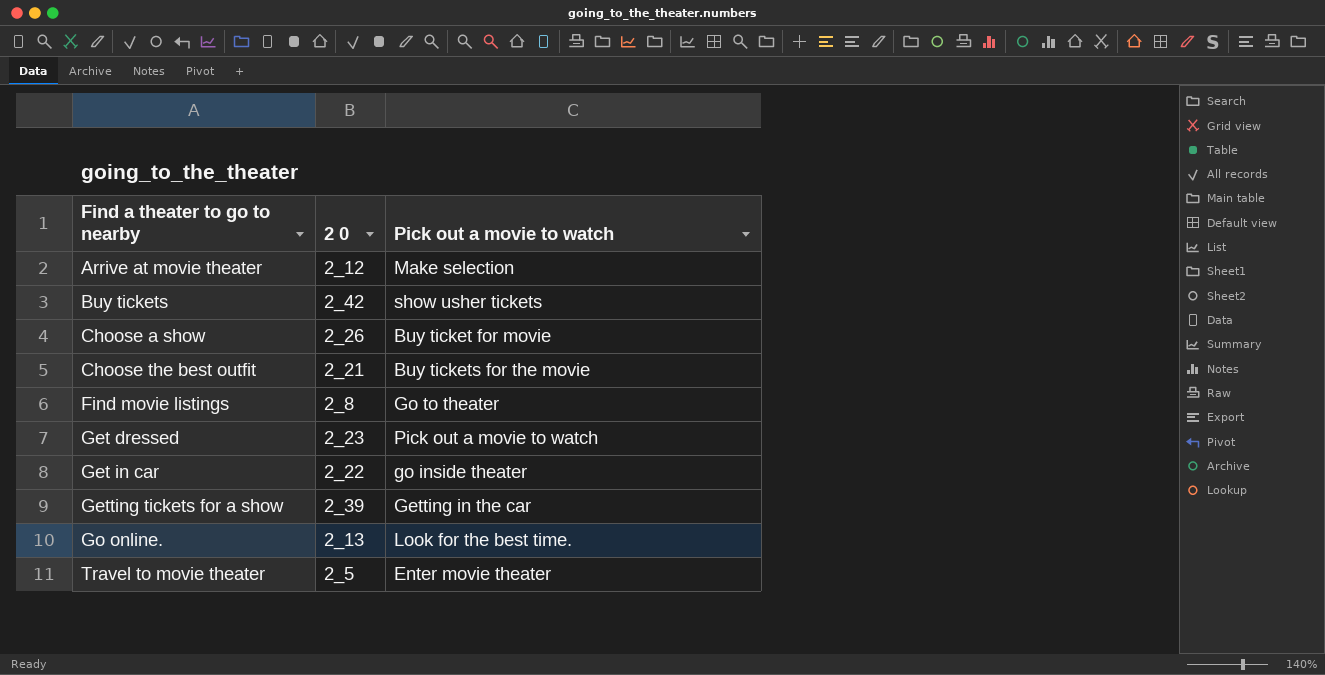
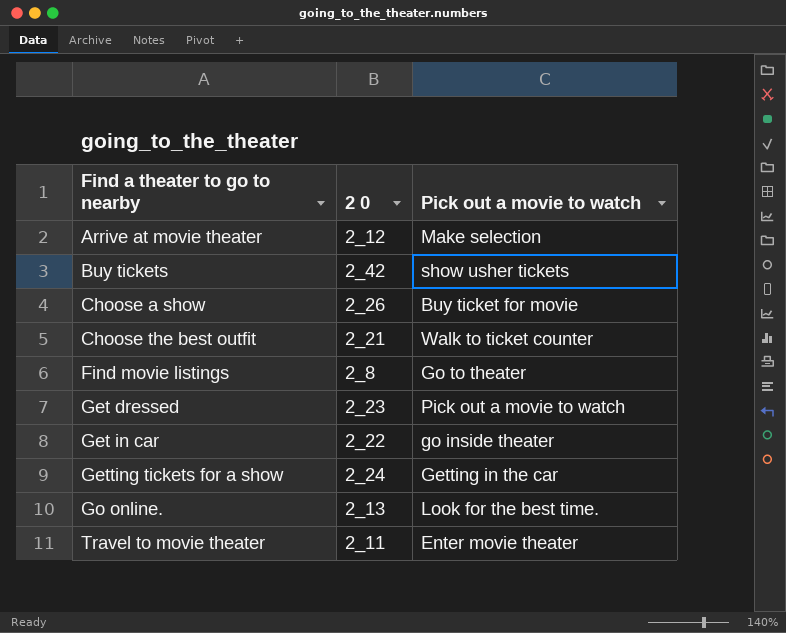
Choose the best outfit | Pick out a movie to watch: Buy tickets for the movie -> Walk to ticket counter
Getting tickets for a show | 2 0: 2_39 -> 2_24
Travel to movie theater | 2 0: 2_5 -> 2_11

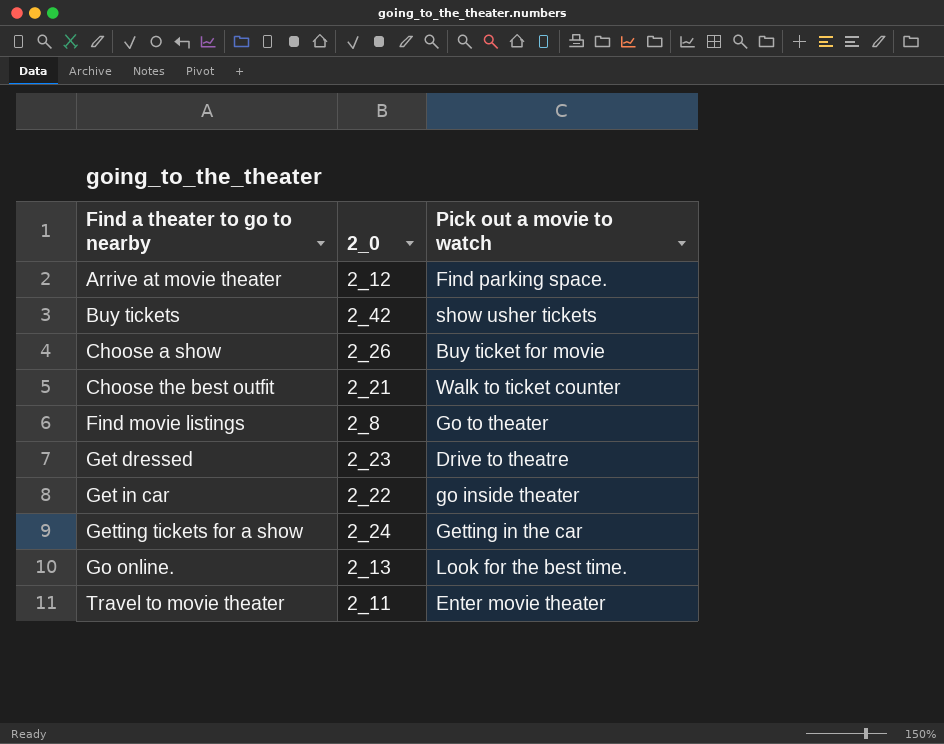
column name: 2 0 -> 2_0
Arrive at movie theater | Pick out a movie to watch: Make selection -> Find parking space.
Get dressed | Pick out a movie to watch: Pick out a movie to watch -> Drive to theatre

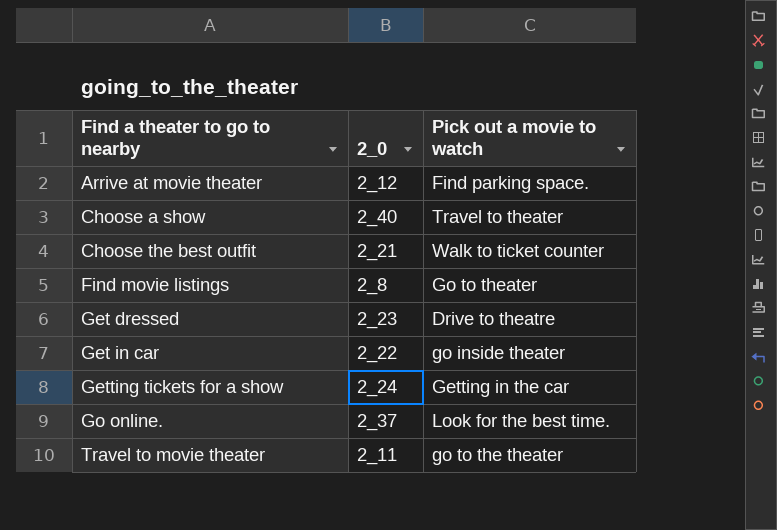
row Buy tickets: 2_42 | show usher tickets -> none
Choose a show | 2_0: 2_26 -> 2_40
Choose a show | Pick out a movie to watch: Buy ticket for movie -> Travel to theater
Go online. | 2_0: 2_13 -> 2_37
Travel to movie theater | Pick out a movie to watch: Enter movie theater -> go to the theater

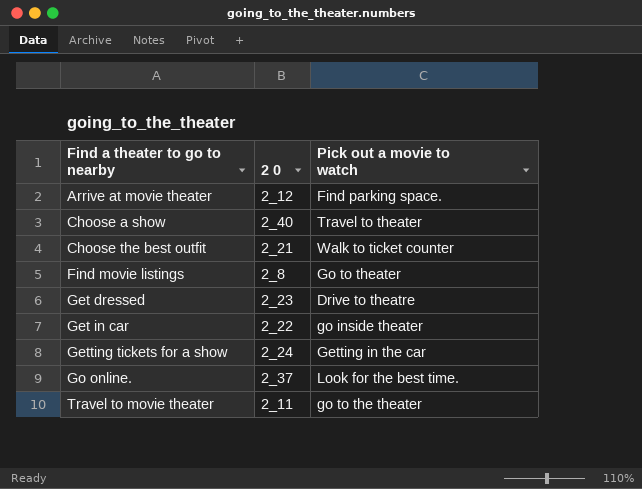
column name: 2_0 -> 2 0

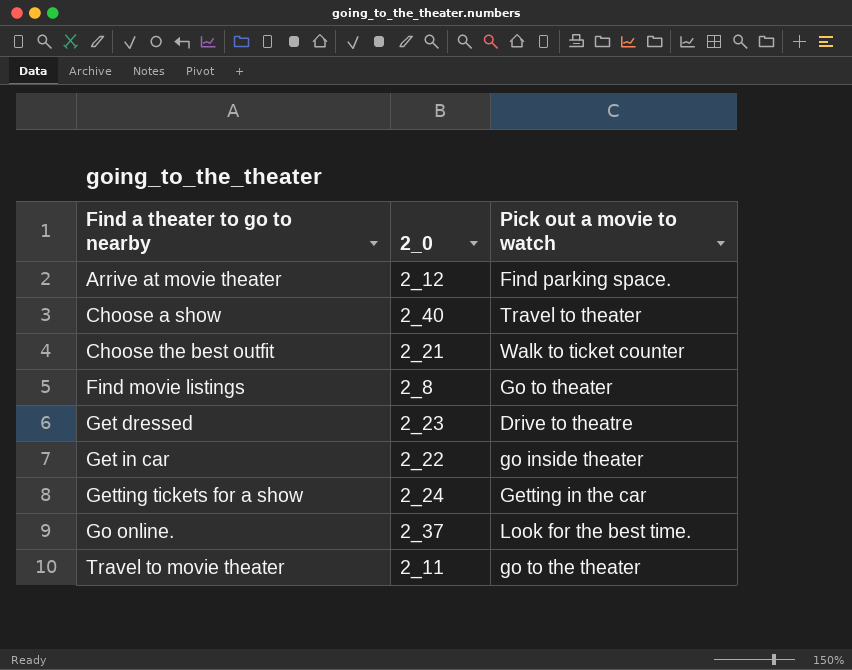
column name: 2 0 -> 2_0

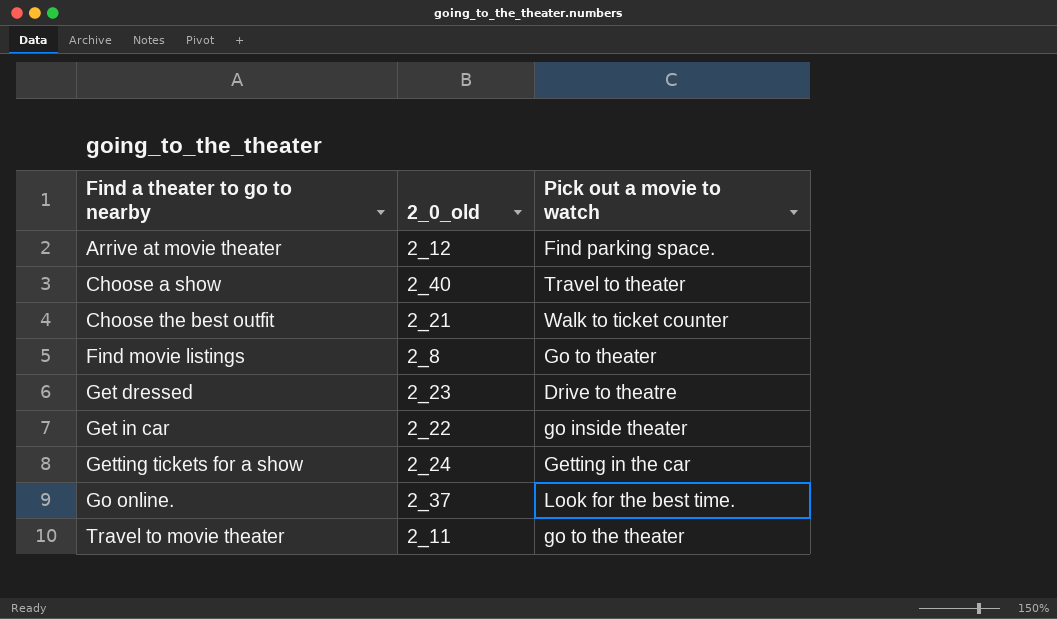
column name: 2_0 -> 2_0_old

